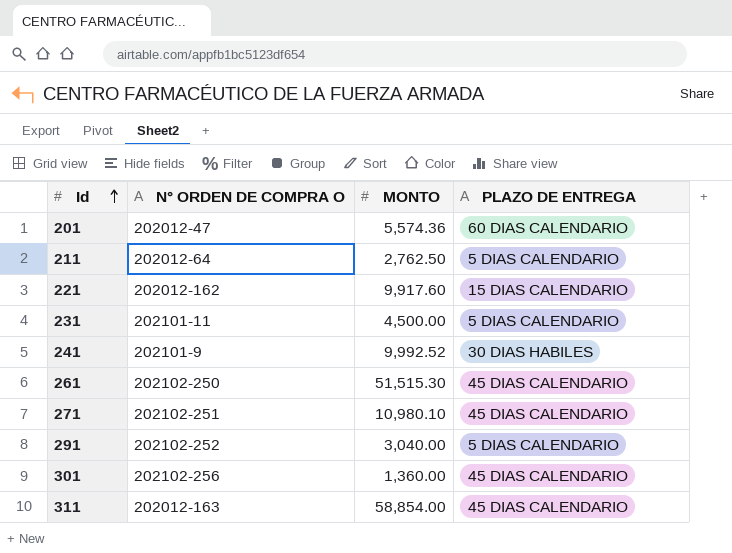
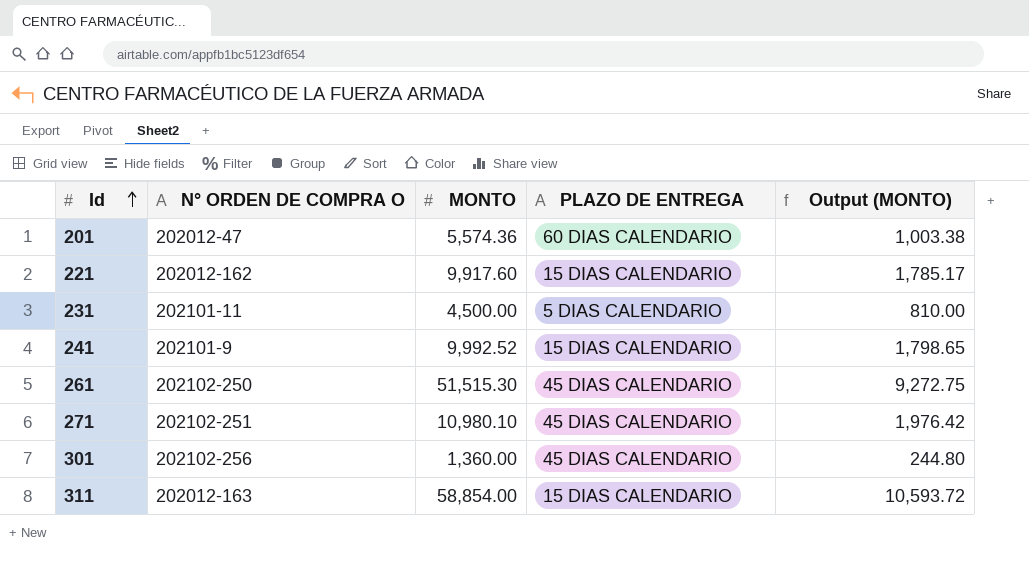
column Output (MONTO) | formula: none -> [MONTO] * 0.18
row 211: 202012-64 | 2,762.50 | 5 DIAS CALENDARIO -> none
row 291: 202102-252 | 3,040.00 | 5 DIAS CALENDARIO -> none
241 | PLAZO DE ENTREGA: 30 DIAS HABILES -> 15 DIAS CALENDARIO
311 | PLAZO DE ENTREGA: 45 DIAS CALENDARIO -> 15 DIAS CALENDARIO

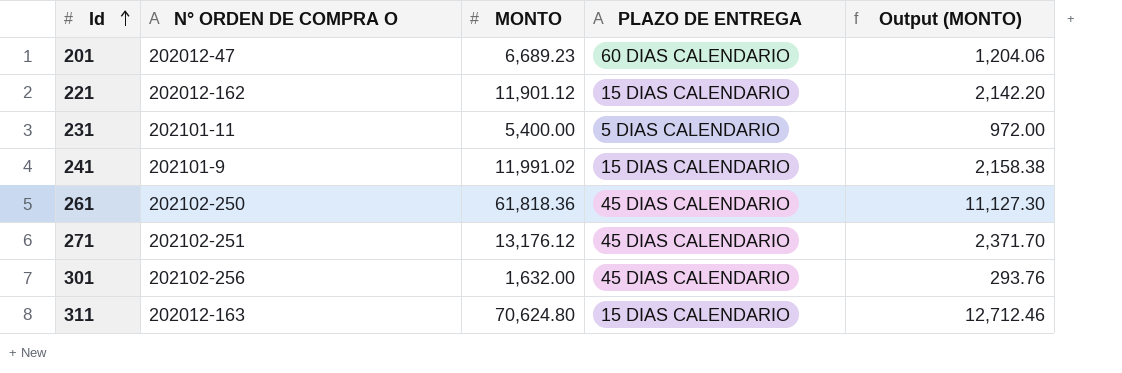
201 | MONTO: 5,574.36 -> 6,689.23
201 | Output (MONTO): 1,003.38 -> 1,204.06
221 | MONTO: 9,917.60 -> 11,901.12
221 | Output (MONTO): 1,785.17 -> 2,142.20
231 | MONTO: 4,500.00 -> 5,400.00
231 | Output (MONTO): 810.00 -> 972.00
241 | MONTO: 9,992.52 -> 11,991.02
241 | Output (MONTO): 1,798.65 -> 2,158.38
261 | MONTO: 51,515.30 -> 61,818.36
261 | Output (MONTO): 9,272.75 -> 11,127.30
271 | MONTO: 10,980.10 -> 13,176.12
271 | Output (MONTO): 1,976.42 -> 2,371.70
301 | MONTO: 1,360.00 -> 1,632.00
301 | Output (MONTO): 244.80 -> 293.76
311 | MONTO: 58,854.00 -> 70,624.80
311 | Output (MONTO): 10,593.72 -> 12,712.46

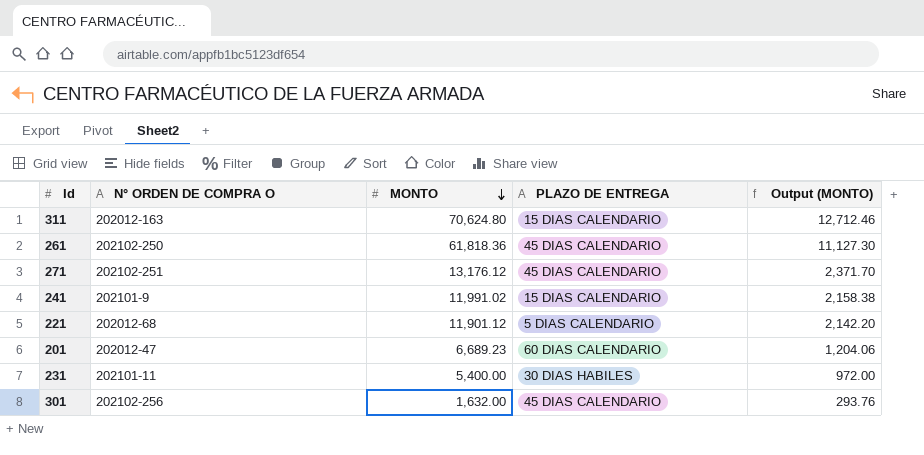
row order: Id ascending -> MONTO descending
221 | N° ORDEN DE COMPRA O: 202012-162 -> 202012-68
221 | PLAZO DE ENTREGA: 15 DIAS CALENDARIO -> 5 DIAS CALENDARIO
231 | PLAZO DE ENTREGA: 5 DIAS CALENDARIO -> 30 DIAS HABILES

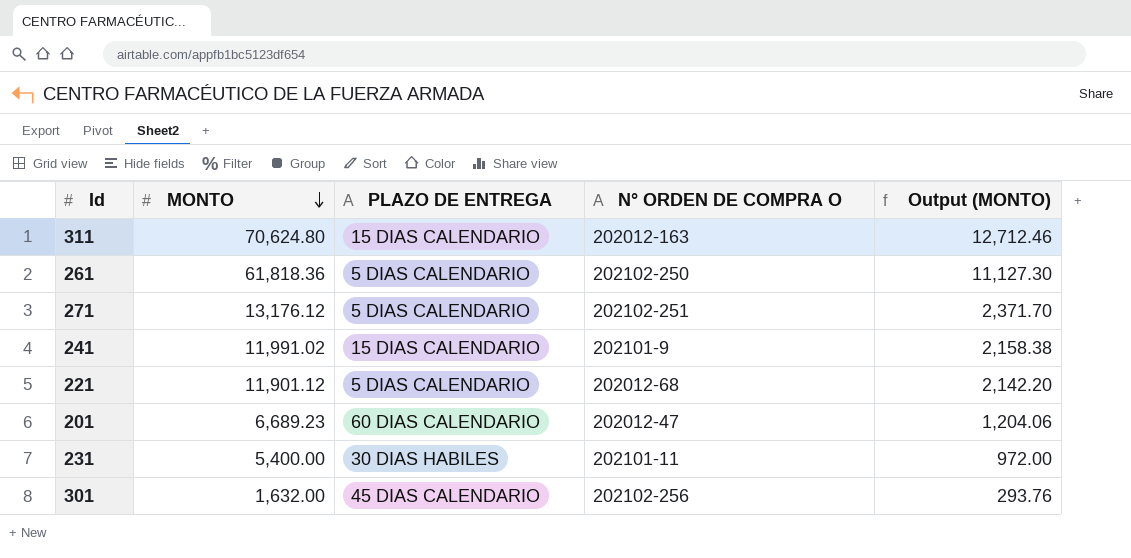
column N° ORDEN DE COMPRA O | position: 2 -> 4
261 | PLAZO DE ENTREGA: 45 DIAS CALENDARIO -> 5 DIAS CALENDARIO
271 | PLAZO DE ENTREGA: 45 DIAS CALENDARIO -> 5 DIAS CALENDARIO

